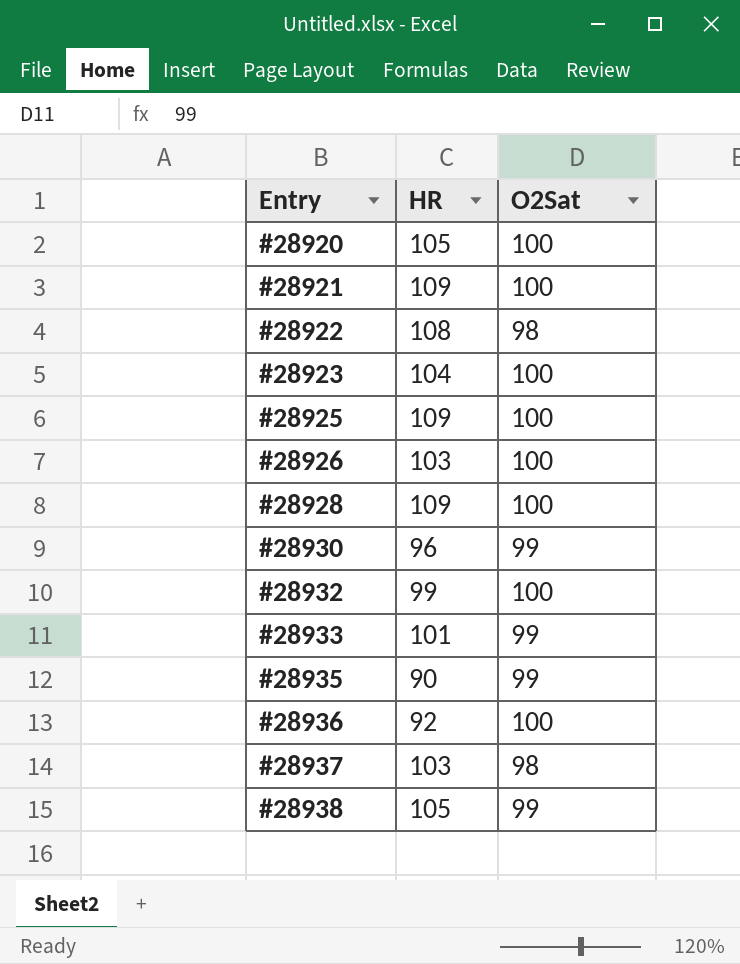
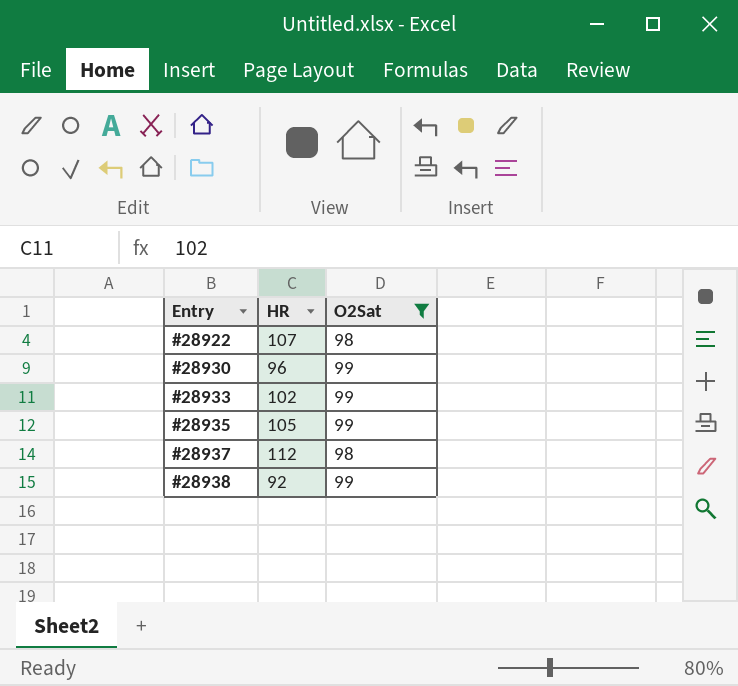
filter: none -> O2Sat != 100
#28922 | HR: 108 -> 107
#28933 | HR: 101 -> 102
#28935 | HR: 90 -> 105
#28937 | HR: 103 -> 112
#28938 | HR: 105 -> 92

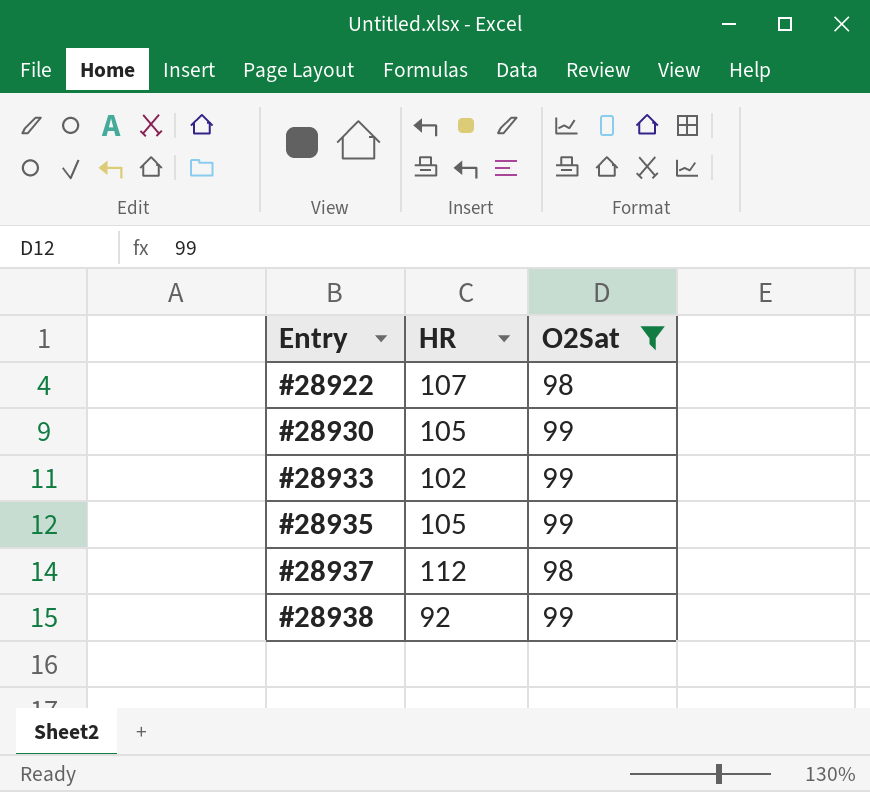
#28930 | HR: 96 -> 105

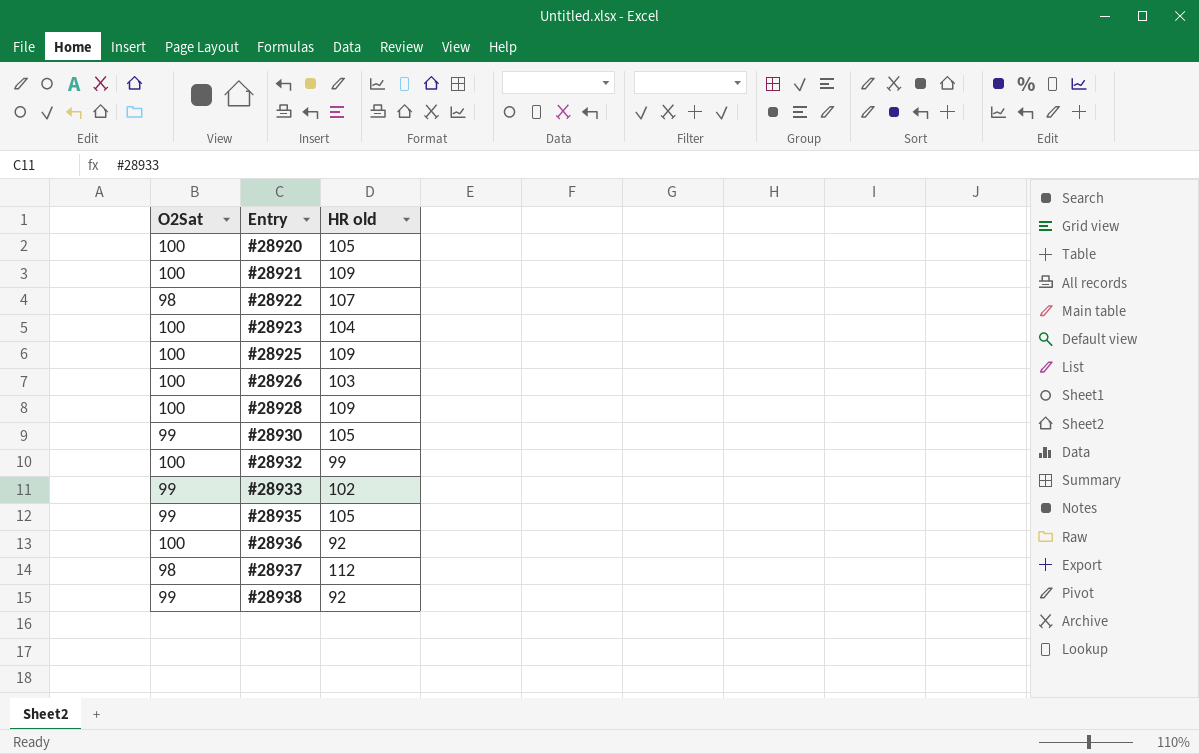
filter: O2Sat != 100 -> none
column O2Sat | position: 3 -> 1
column name: HR -> HR old

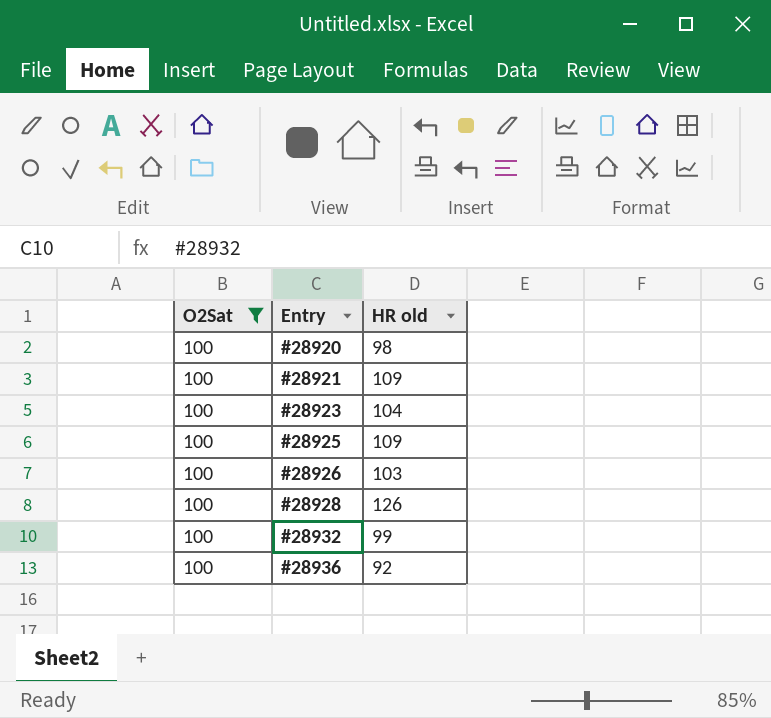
filter: none -> O2Sat = 100
#28920 | HR old: 105 -> 98
#28928 | HR old: 109 -> 126

